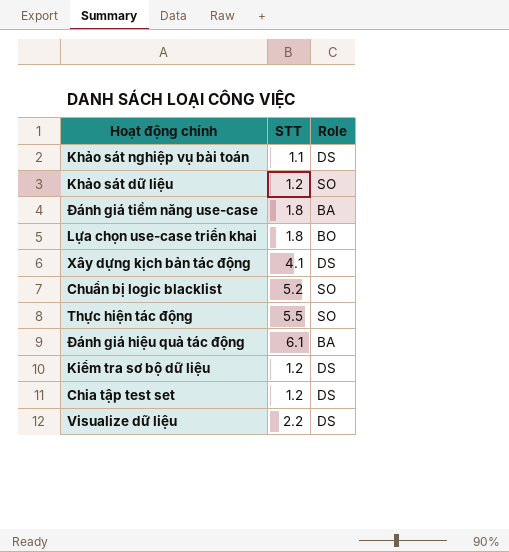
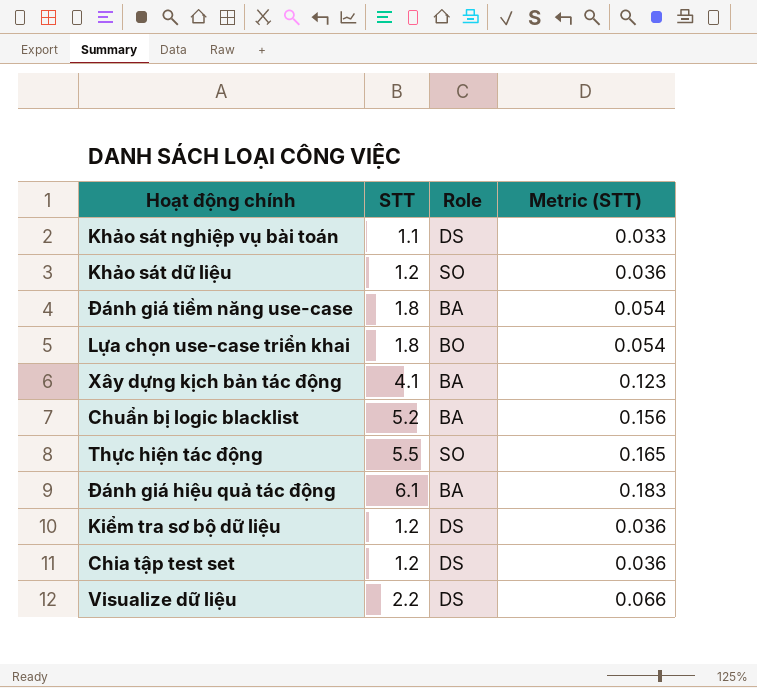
column Metric (STT) | formula: none -> [STT] * 0.03
Xây dựng kịch bản tác động | Role: DS -> BA
Chuẩn bị logic blacklist | Role: SO -> BA

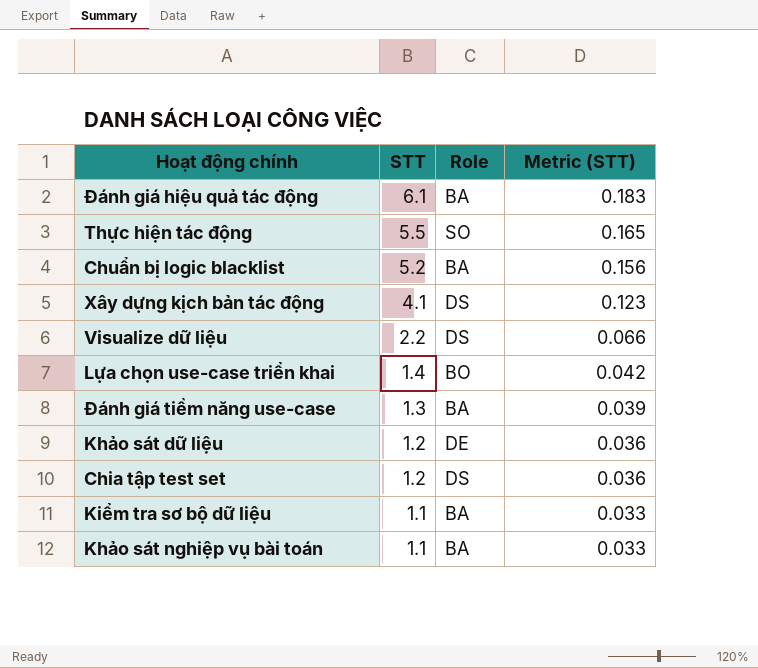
row order: none -> STT descending
Xây dựng kịch bản tác động | Role: BA -> DS
Lựa chọn use-case triển khai | STT: 1.8 -> 1.4
Lựa chọn use-case triển khai | Metric (STT): 0.054 -> 0.042
Đánh giá tiềm năng use-case | STT: 1.8 -> 1.3
Đánh giá tiềm năng use-case | Metric (STT): 0.054 -> 0.039
Khảo sát dữ liệu | Role: SO -> DE
Kiểm tra sơ bộ dữ liệu | STT: 1.2 -> 1.1
Kiểm tra sơ bộ dữ liệu | Role: DS -> BA
Kiểm tra sơ bộ dữ liệu | Metric (STT): 0.036 -> 0.033
Khảo sát nghiệp vụ bài toán | Role: DS -> BA

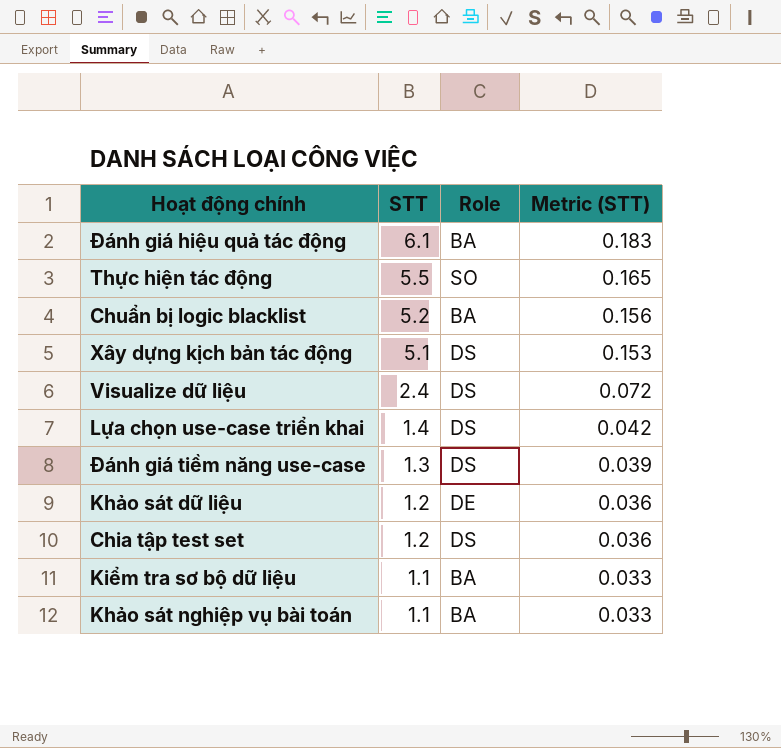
Xây dựng kịch bản tác động | STT: 4.1 -> 5.1
Xây dựng kịch bản tác động | Metric (STT): 0.123 -> 0.153
Visualize dữ liệu | STT: 2.2 -> 2.4
Visualize dữ liệu | Metric (STT): 0.066 -> 0.072
Lựa chọn use-case triển khai | Role: BO -> DS
Đánh giá tiềm năng use-case | Role: BA -> DS

